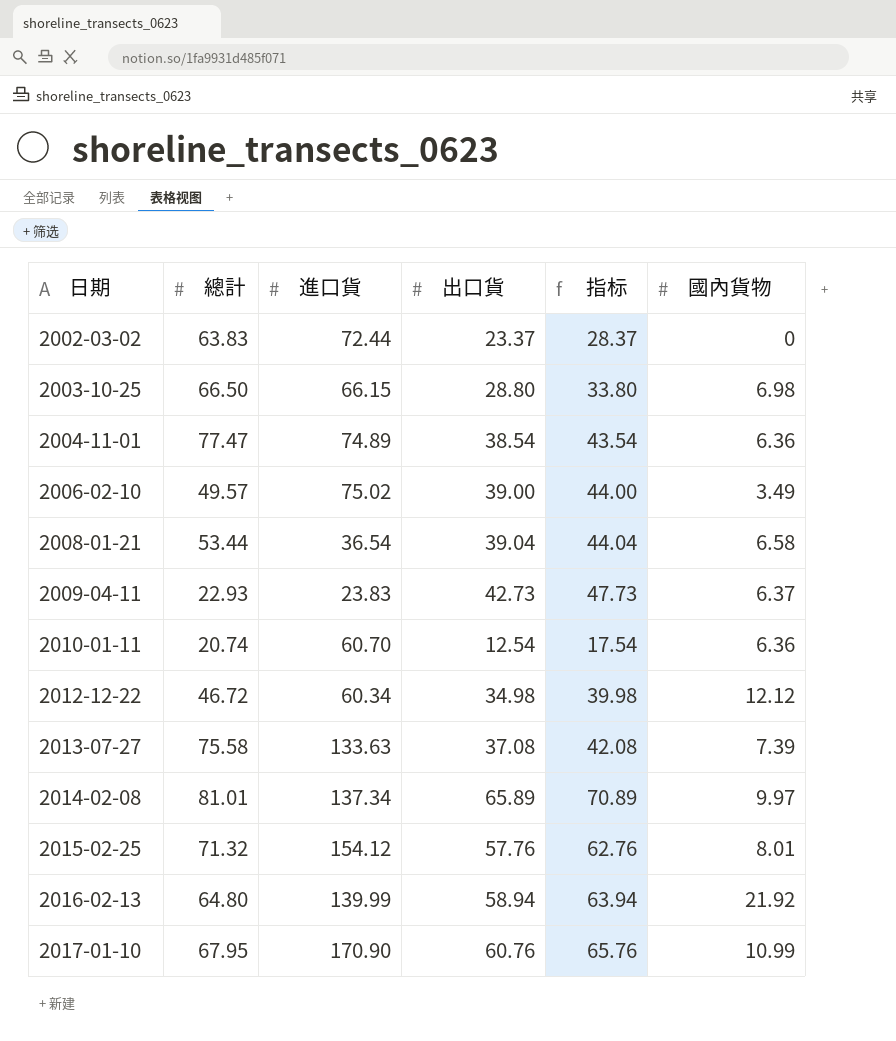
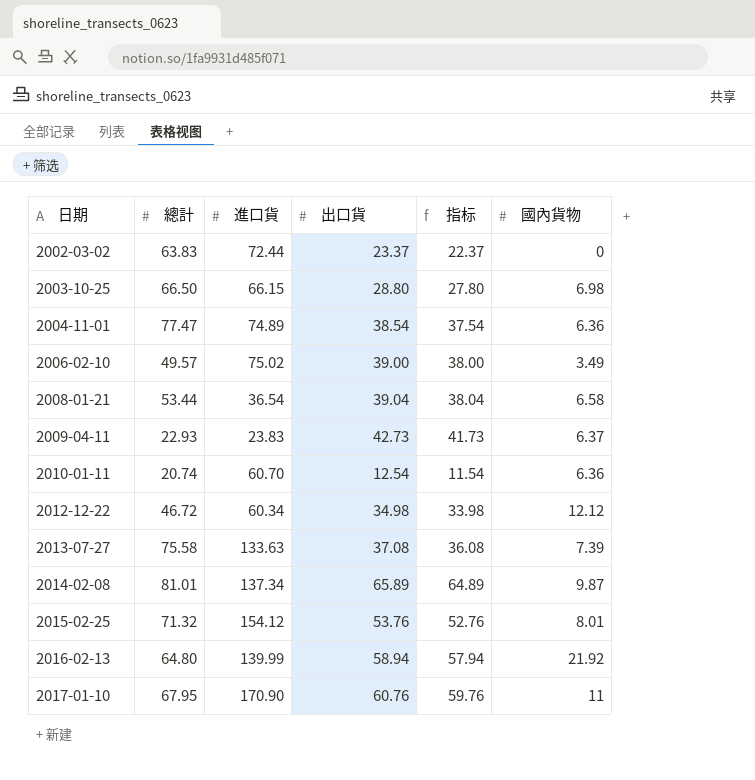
column 指标 | formula: [出口貨] + 5 -> [出口貨] - 1
2014-02-08 | 國內貨物: 9.97 -> 9.87
2015-02-25 | 出口貨: 57.76 -> 53.76
2017-01-10 | 國內貨物: 10.99 -> 11

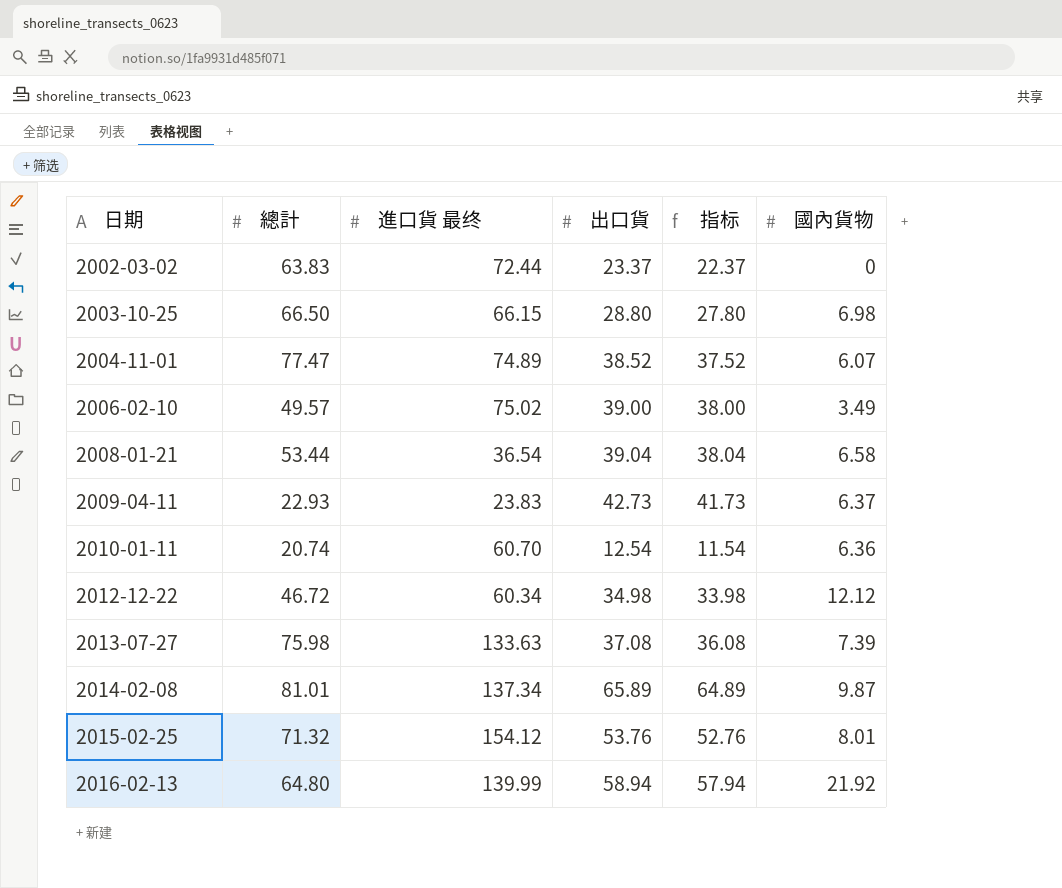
column name: 進口貨 -> 進口貨 最终
row 2017-01-10: 67.95 | 170.90 | 60.76 | 59.76 | 11 -> none
2004-11-01 | 出口貨: 38.54 -> 38.52
2004-11-01 | 指标: 37.54 -> 37.52
2004-11-01 | 國內貨物: 6.36 -> 6.07
2013-07-27 | 總計: 75.58 -> 75.98

